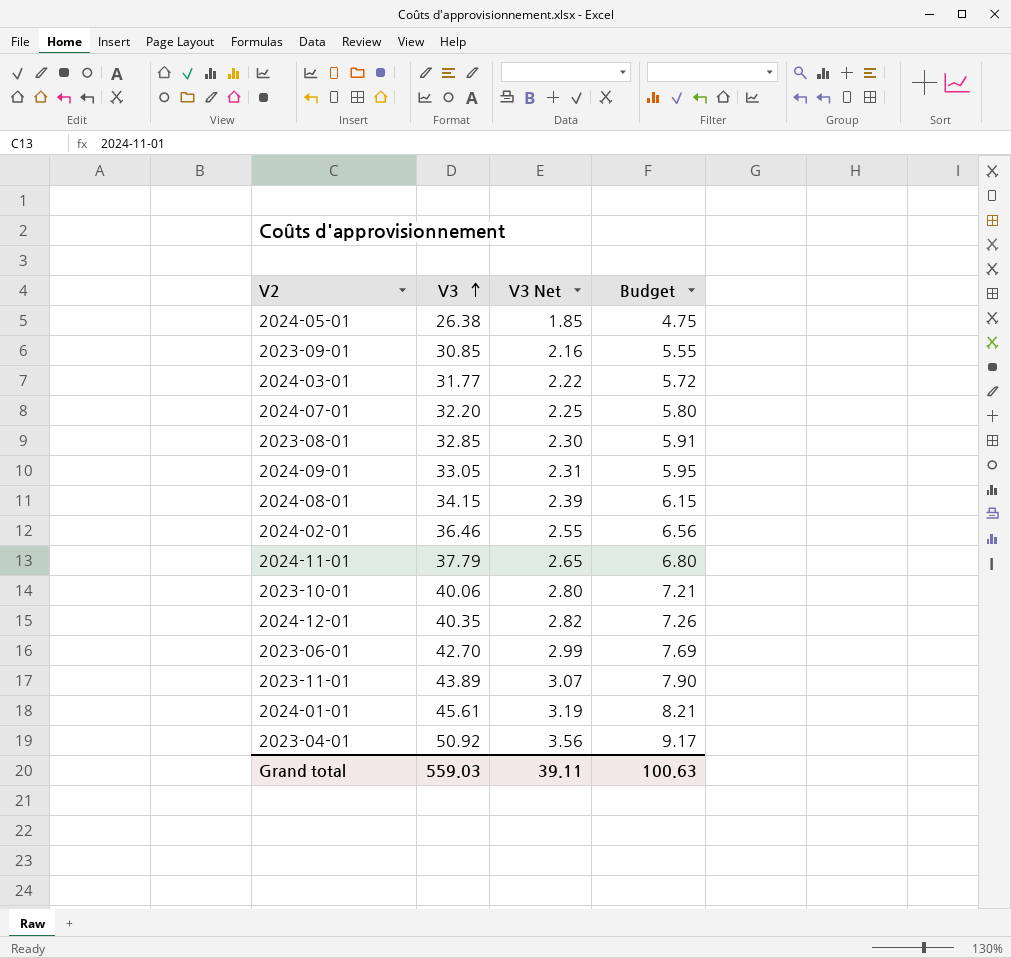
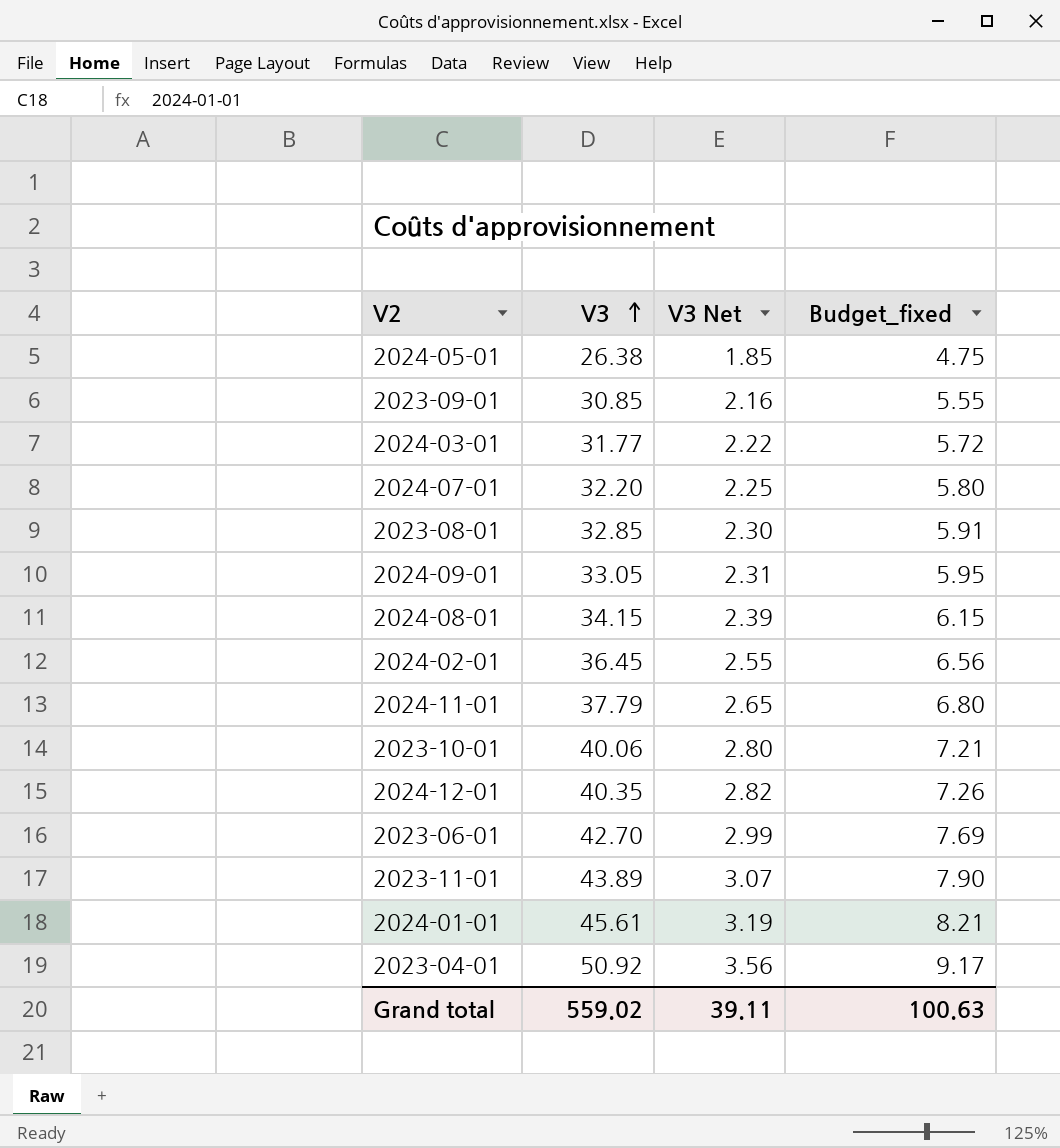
column name: Budget -> Budget_fixed
2024-02-01 | V3: 36.46 -> 36.45
Grand total | V3: 559.03 -> 559.02

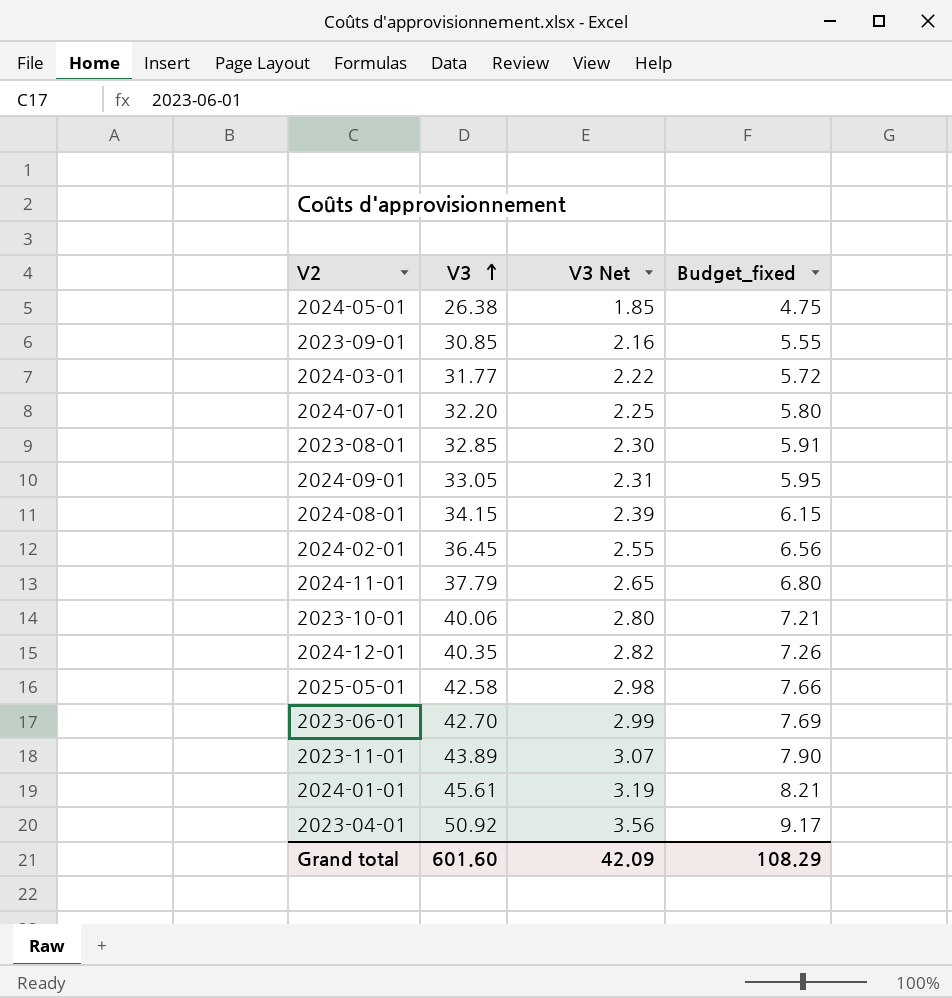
row 2025-05-01: none -> 42.58 | 2.98 | 7.66
Grand total | V3: 559.02 -> 601.60
Grand total | V3 Net: 39.11 -> 42.09
Grand total | Budget_fixed: 100.63 -> 108.29

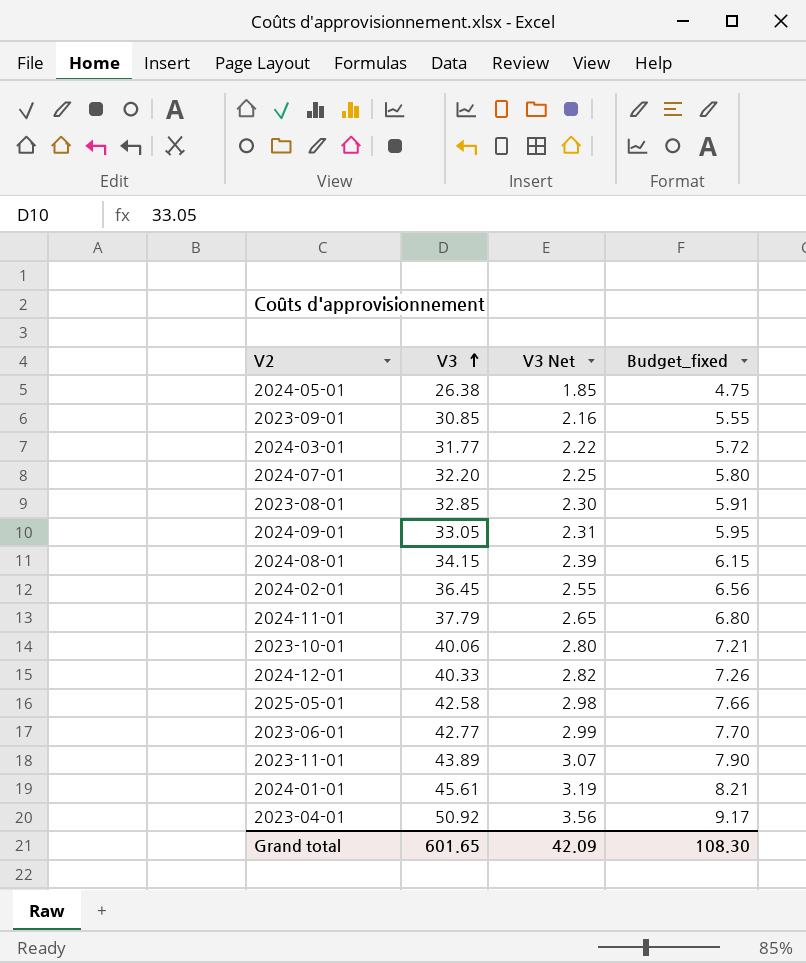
2024-12-01 | V3: 40.35 -> 40.33
2023-06-01 | V3: 42.70 -> 42.77
2023-06-01 | Budget_fixed: 7.69 -> 7.70
Grand total | V3: 601.60 -> 601.65
Grand total | Budget_fixed: 108.29 -> 108.30

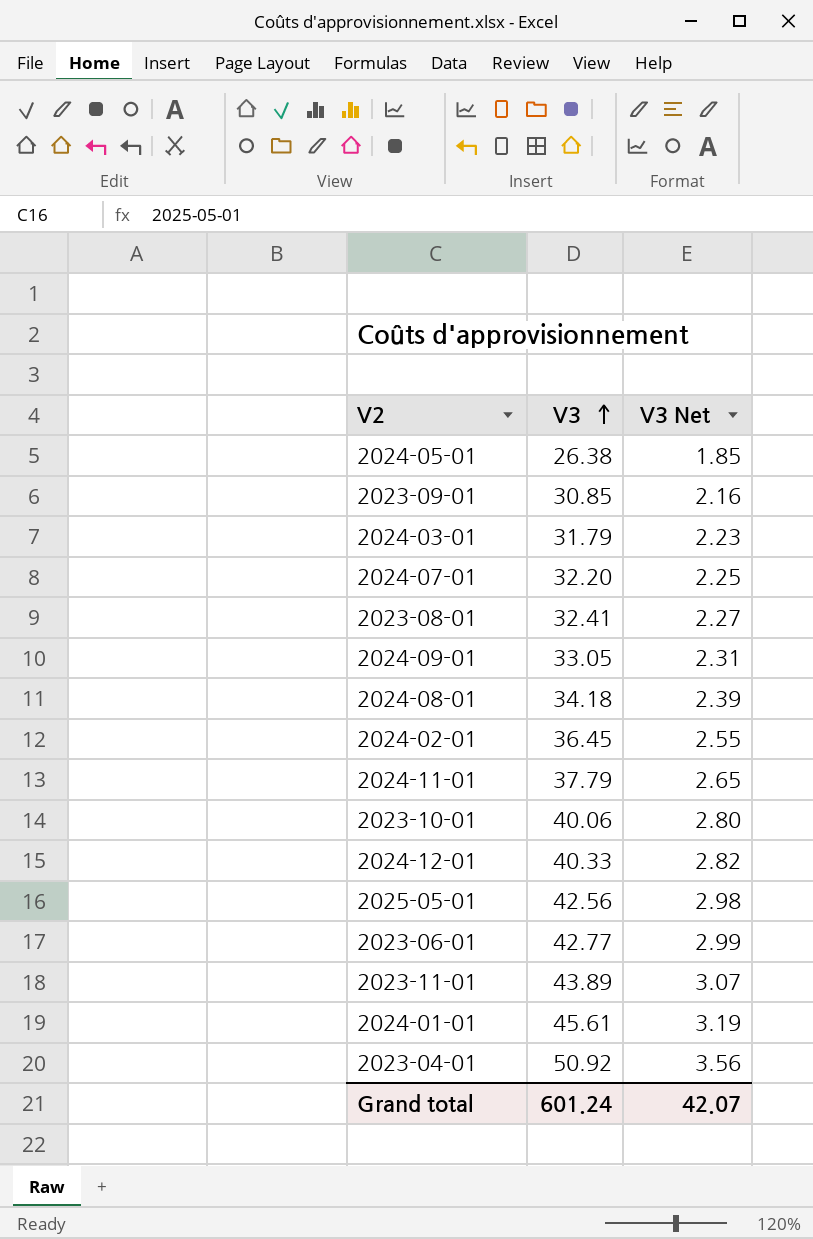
column Budget_fixed | formula: [V3] * 0.18 -> none
2024-03-01 | V3: 31.77 -> 31.79
2024-03-01 | V3 Net: 2.22 -> 2.23
2023-08-01 | V3: 32.85 -> 32.41
2023-08-01 | V3 Net: 2.30 -> 2.27
2024-08-01 | V3: 34.15 -> 34.18
2025-05-01 | V3: 42.58 -> 42.56
Grand total | V3: 601.65 -> 601.24
Grand total | V3 Net: 42.09 -> 42.07

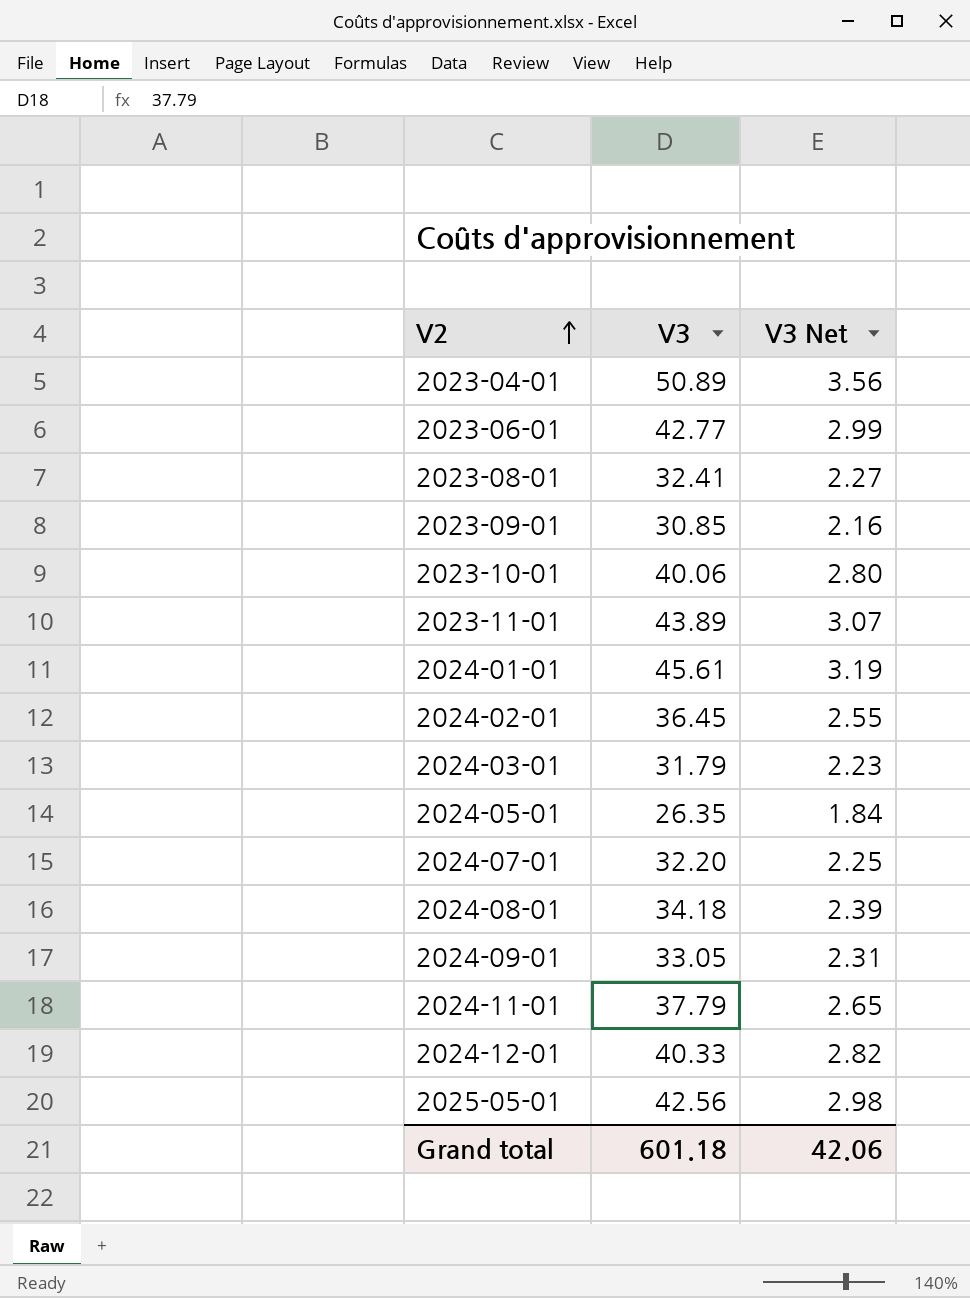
row order: V3 ascending -> V2 ascending
2023-04-01 | V3: 50.92 -> 50.89
2024-05-01 | V3: 26.38 -> 26.35
2024-05-01 | V3 Net: 1.85 -> 1.84
Grand total | V3: 601.24 -> 601.18
Grand total | V3 Net: 42.07 -> 42.06

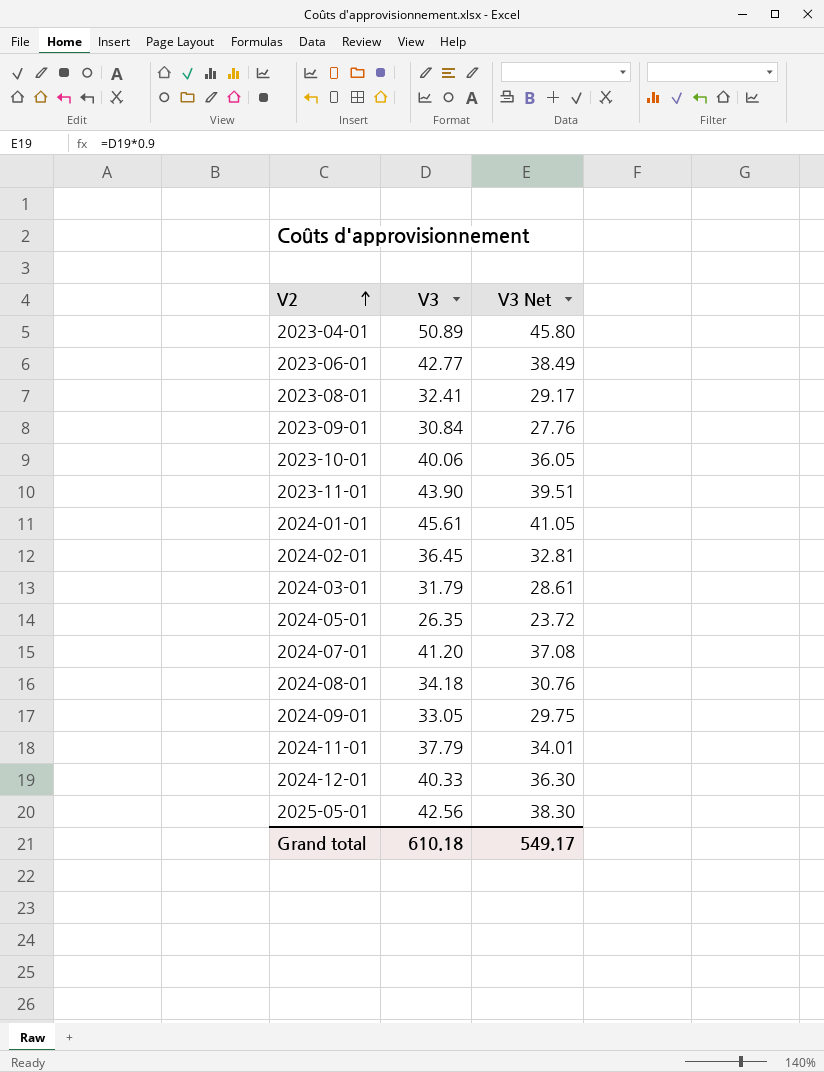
column V3 Net | formula: [V3] * 0.07 -> [V3] * 0.9
2023-09-01 | V3: 30.85 -> 30.84
2023-11-01 | V3: 43.89 -> 43.90
2024-07-01 | V3: 32.20 -> 41.20
Grand total | V3: 601.18 -> 610.18
Grand total | V3 Net: 42.06 -> 549.17

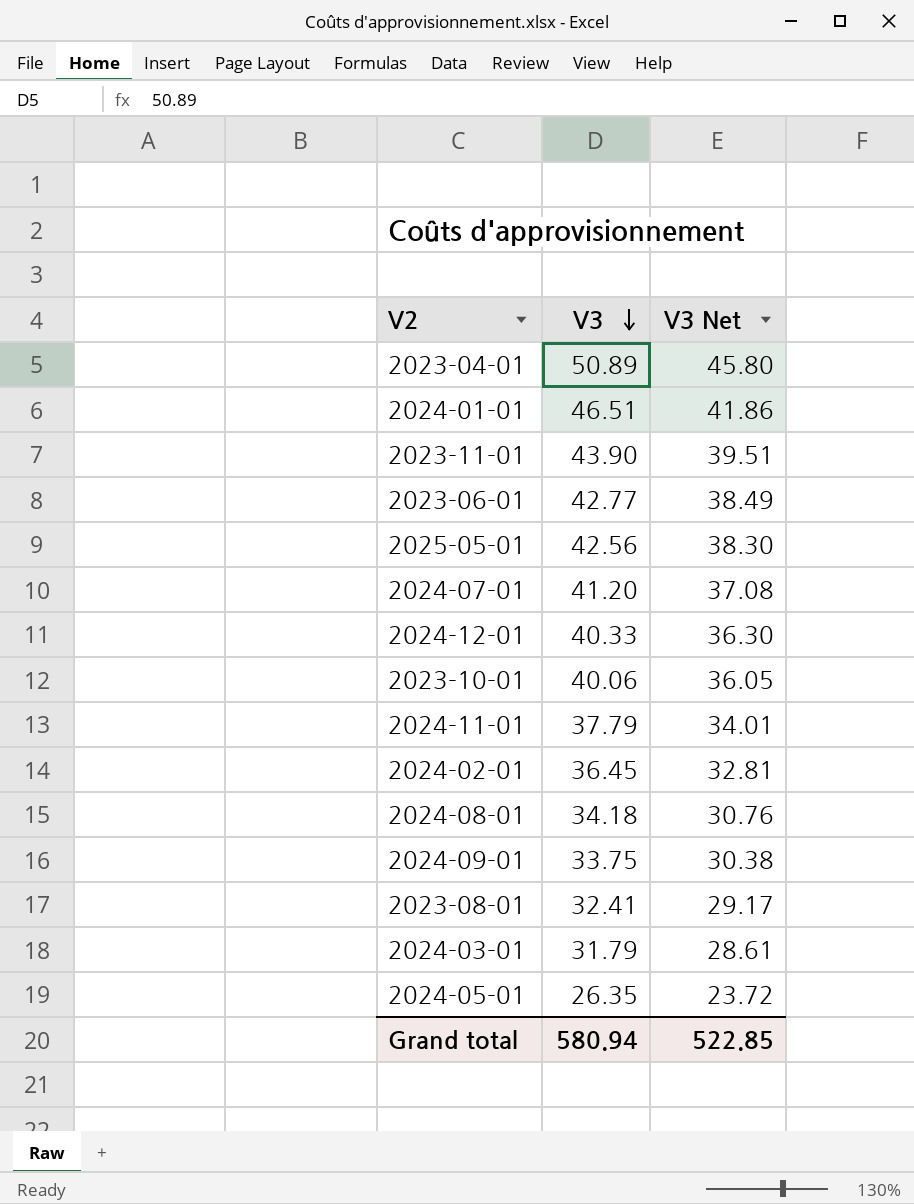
row order: V2 ascending -> V3 descending
row 2023-09-01: 30.84 | 27.76 -> none
2024-01-01 | V3: 45.61 -> 46.51
2024-01-01 | V3 Net: 41.05 -> 41.86
2024-09-01 | V3: 33.05 -> 33.75
2024-09-01 | V3 Net: 29.75 -> 30.38
Grand total | V3: 610.18 -> 580.94
Grand total | V3 Net: 549.17 -> 522.85

